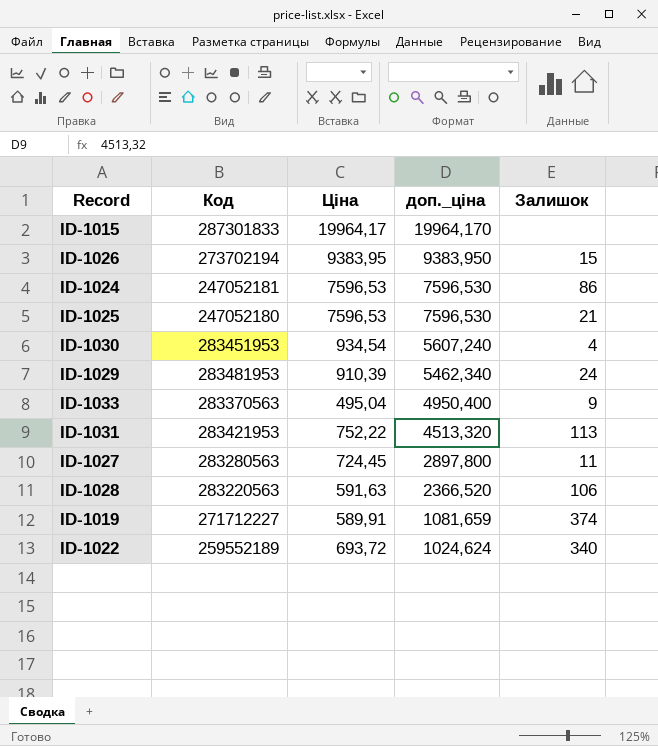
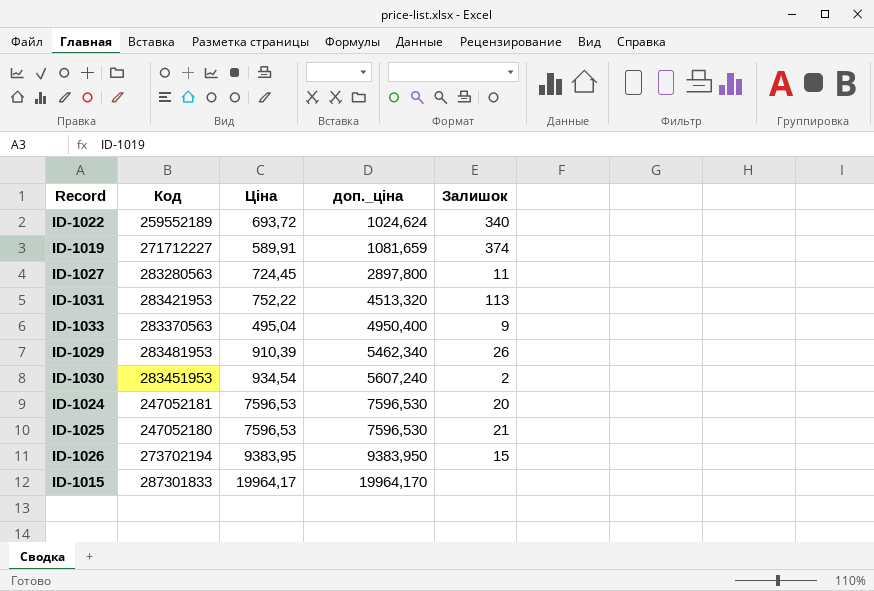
row order: доп._ціна descending -> доп._ціна ascending
row ID-1028: 283220563 | 591,63 | 2366,520 | 106 -> none
ID-1029 | Залишок: 24 -> 26
ID-1030 | Залишок: 4 -> 2
ID-1024 | Залишок: 86 -> 20

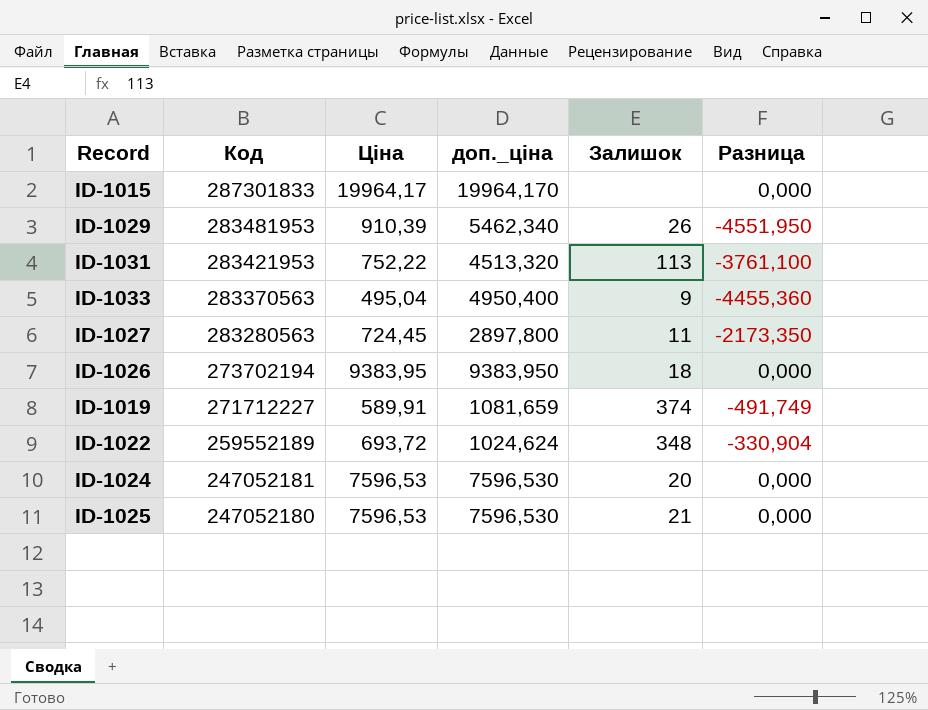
row order: доп._ціна ascending -> Код descending
column Разница | formula: none -> [Ціна] - [доп._ціна]
row ID-1030: 283451953 | 934,54 | 5607,240 | 2 -> none
ID-1026 | Залишок: 15 -> 18
ID-1022 | Залишок: 340 -> 348

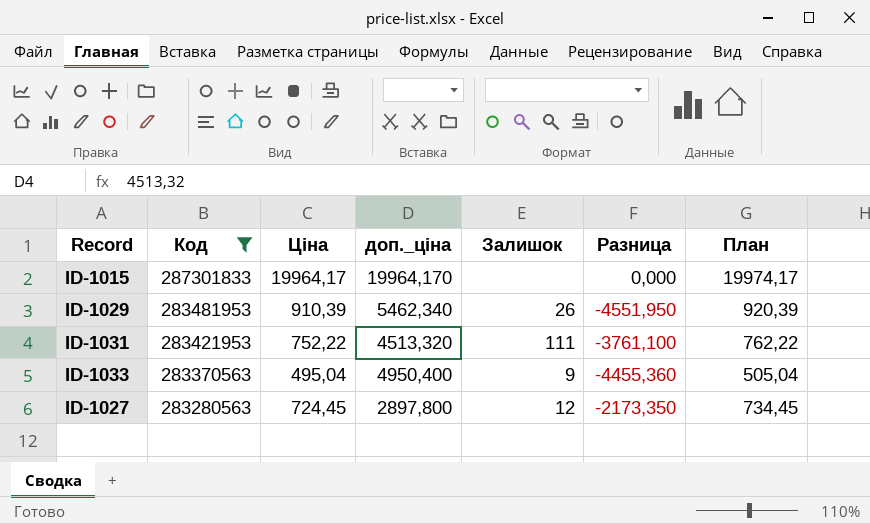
filter: none -> Код >= 283280563
column План | formula: none -> [Ціна] + 10
ID-1031 | Залишок: 113 -> 111
ID-1027 | Залишок: 11 -> 12

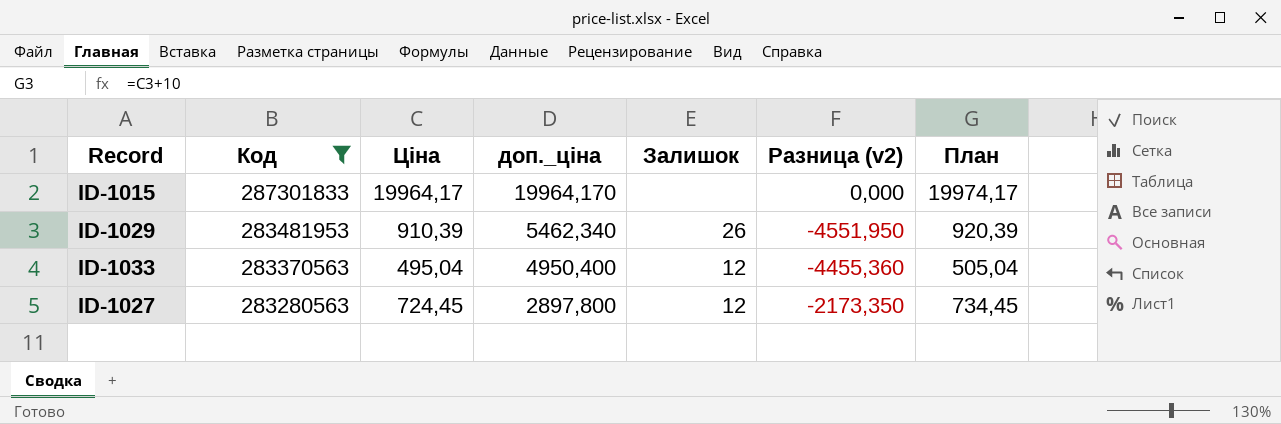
column name: Разница -> Разница (v2)
row ID-1031: 283421953 | 752,22 | 4513,320 | 111 | -3761,100 | 762,22 -> none
ID-1033 | Залишок: 9 -> 12

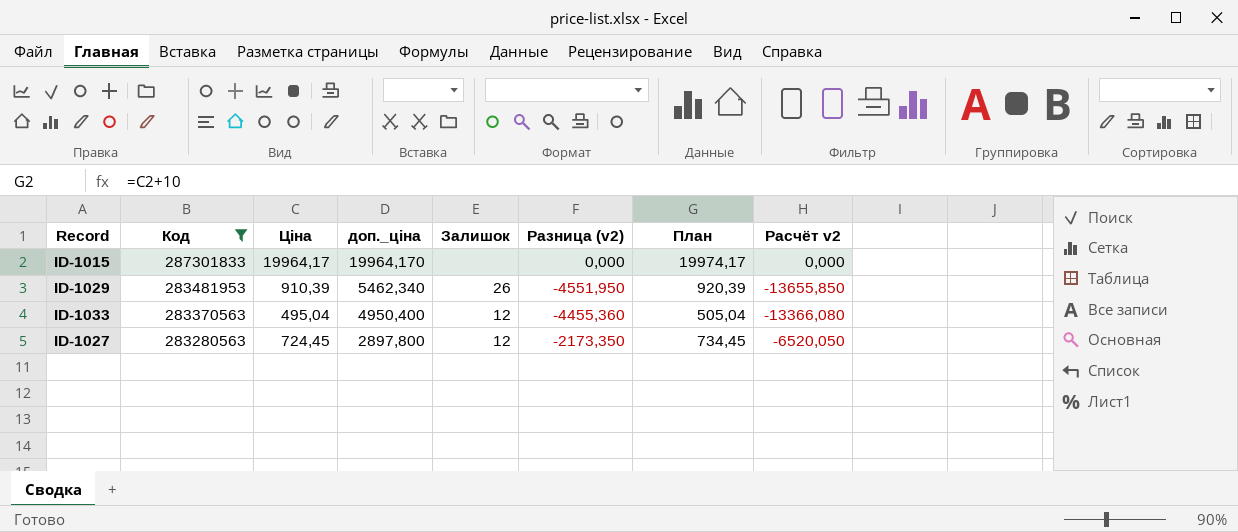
column Расчёт v2 | formula: none -> [Разница (v2)] * 3

